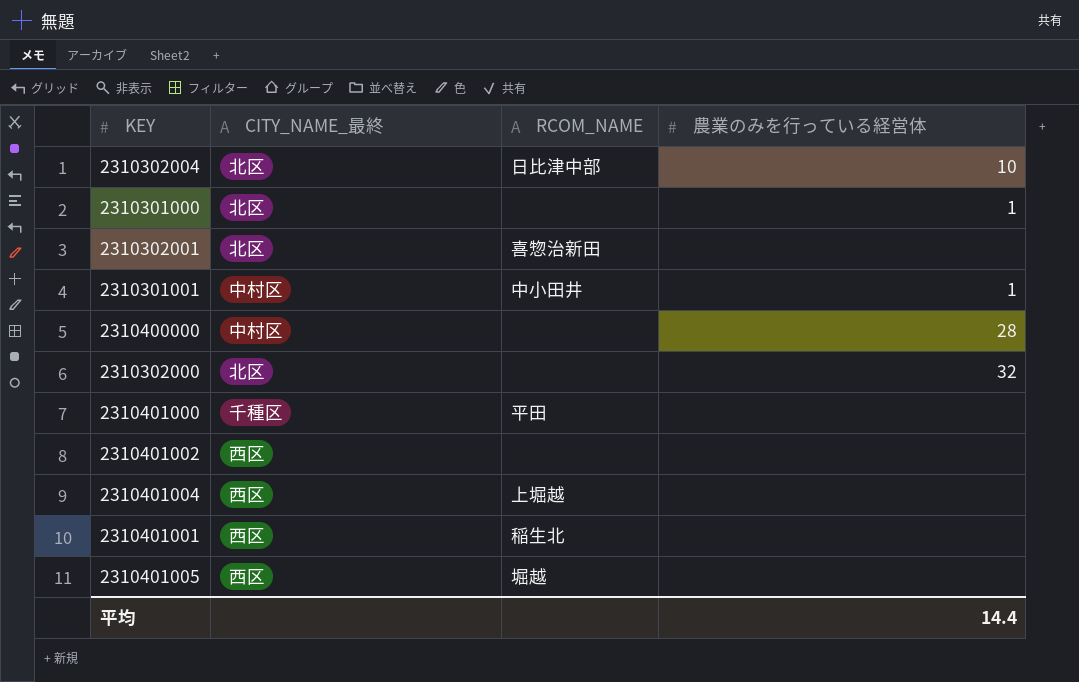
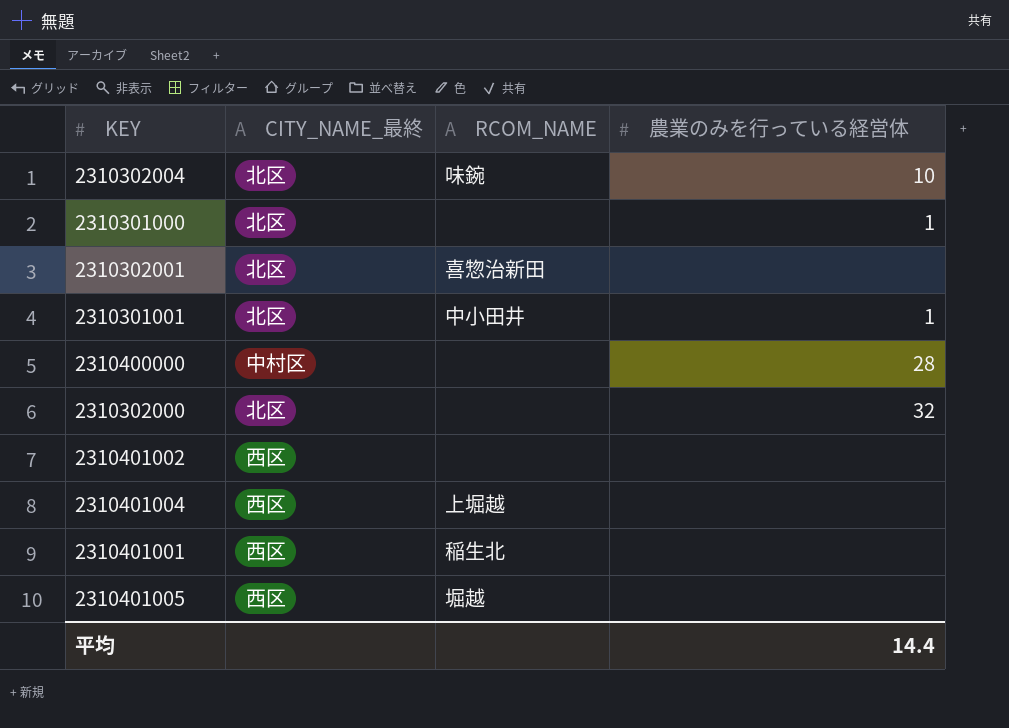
row 2310401000: 千種区 | 平田 | none -> none
2310302004 | RCOM_NAME: 日比津中部 -> 味鋺
2310301001 | CITY_NAME_最終: 中村区 -> 北区

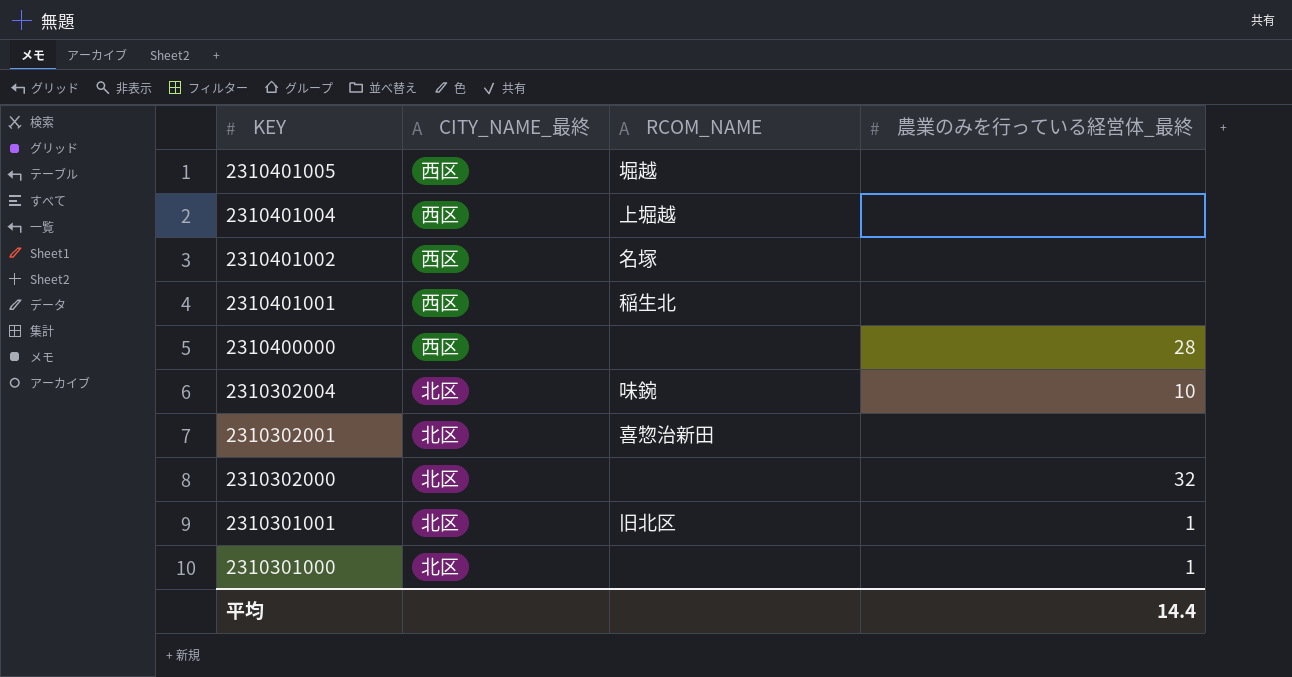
row order: none -> KEY descending
column name: 農業のみを行っている経営体 -> 農業のみを行っている経営体_最終
2310401002 | RCOM_NAME: none -> 名塚
2310400000 | CITY_NAME_最終: 中村区 -> 西区
2310301001 | RCOM_NAME: 中小田井 -> 旧北区

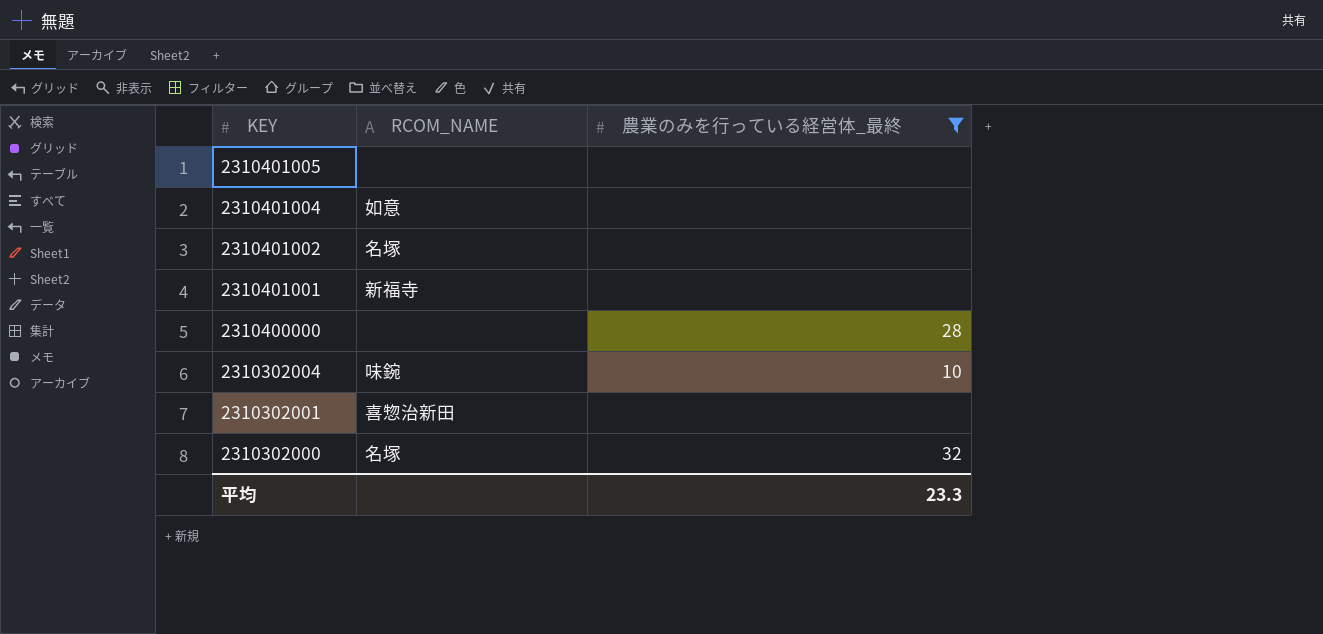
filter: none -> 農業のみを行っている経営体_最終 != 1
column CITY_NAME_最終 | position: 2 -> none
2310401005 | RCOM_NAME: 堀越 -> none
2310401004 | RCOM_NAME: 上堀越 -> 如意
2310401001 | RCOM_NAME: 稲生北 -> 新福寺
2310302000 | RCOM_NAME: none -> 名塚
平均 | 農業のみを行っている経営体_最終: 14.4 -> 23.3

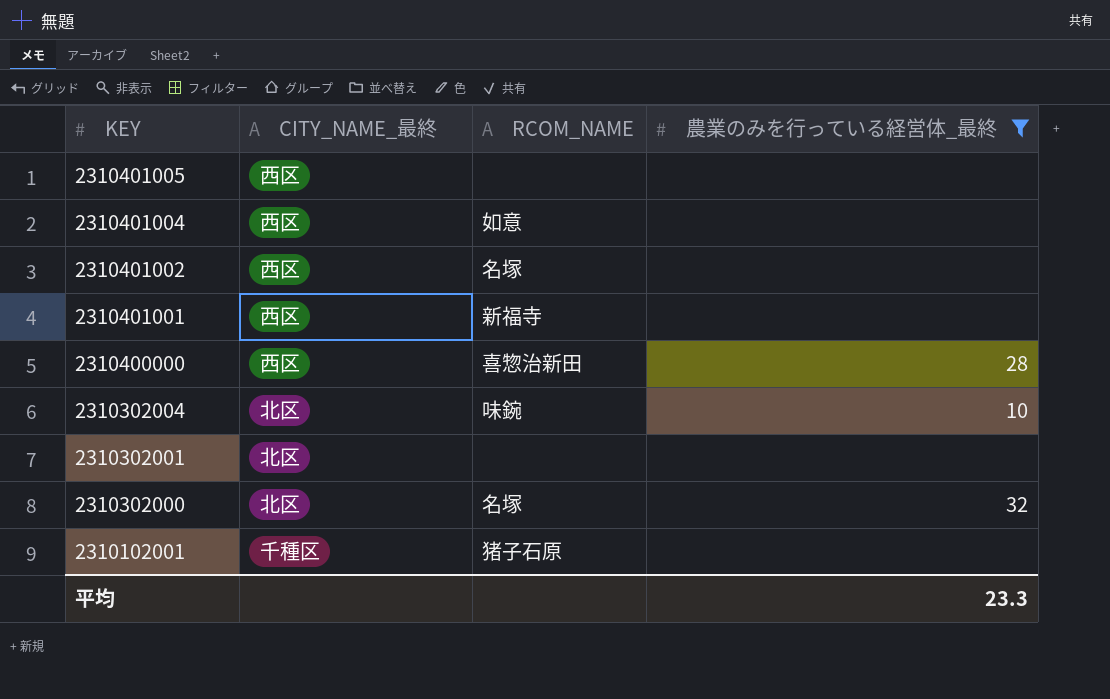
column CITY_NAME_最終 | position: none -> 2
2310400000 | RCOM_NAME: none -> 喜惣治新田
2310302001 | RCOM_NAME: 喜惣治新田 -> none
row 2310102001: none -> 千種区 | 猪子石原 | none

